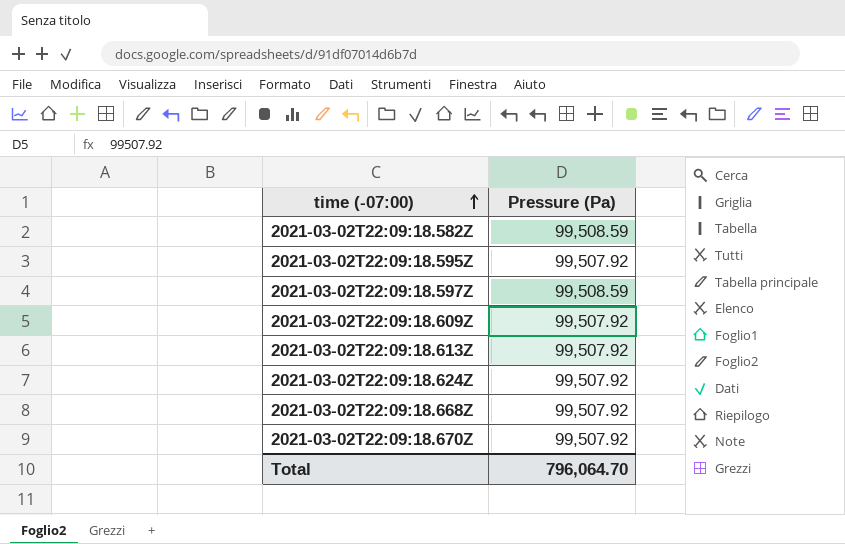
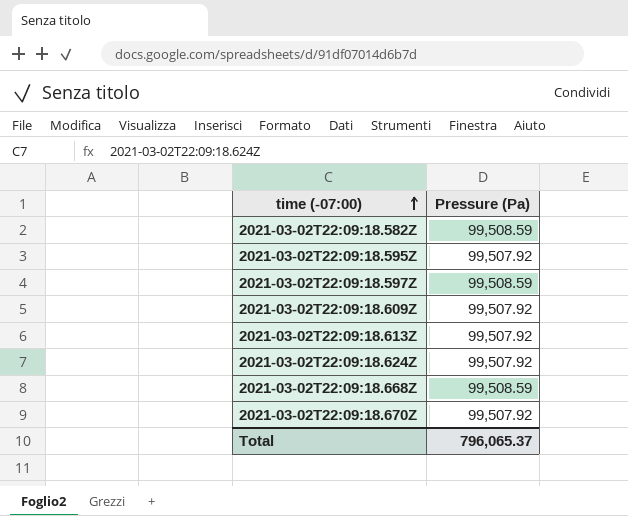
2021-03-02T22:09:18.668Z | Pressure (Pa): 99,507.92 -> 99,508.59
Total | Pressure (Pa): 796,064.70 -> 796,065.37

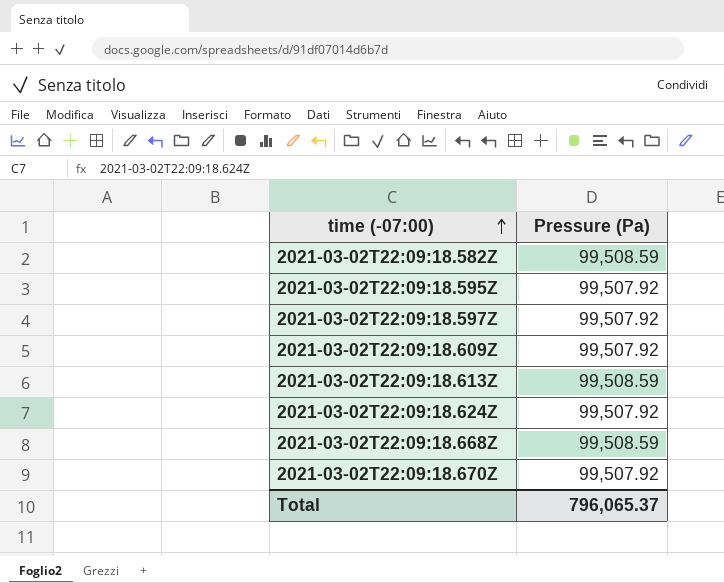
2021-03-02T22:09:18.597Z | Pressure (Pa): 99,508.59 -> 99,507.92
2021-03-02T22:09:18.613Z | Pressure (Pa): 99,507.92 -> 99,508.59

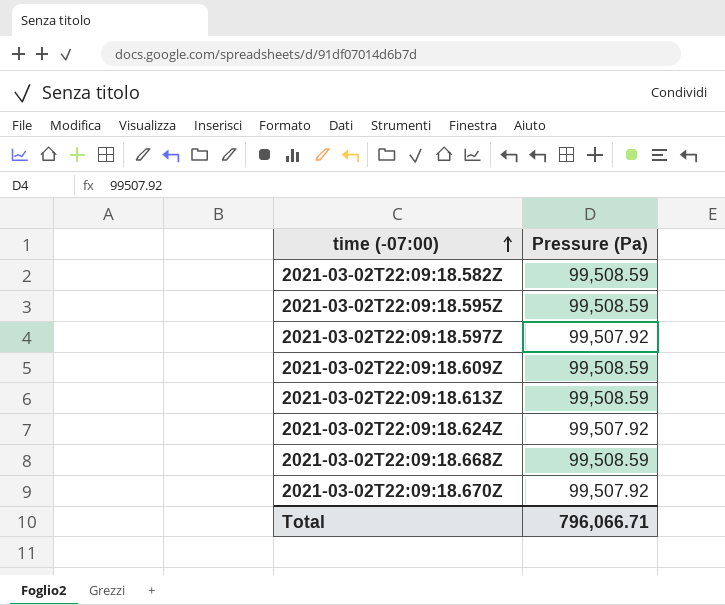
2021-03-02T22:09:18.595Z | Pressure (Pa): 99,507.92 -> 99,508.59
2021-03-02T22:09:18.609Z | Pressure (Pa): 99,507.92 -> 99,508.59
Total | Pressure (Pa): 796,065.37 -> 796,066.71

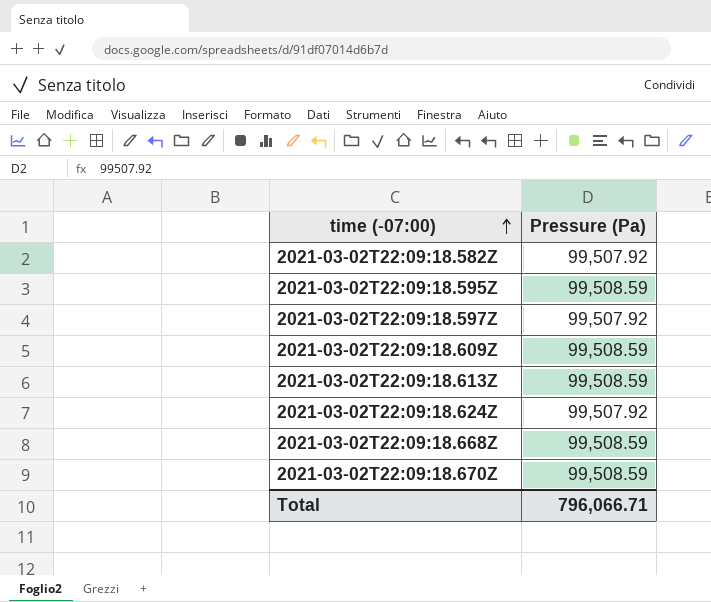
2021-03-02T22:09:18.582Z | Pressure (Pa): 99,508.59 -> 99,507.92
2021-03-02T22:09:18.670Z | Pressure (Pa): 99,507.92 -> 99,508.59

